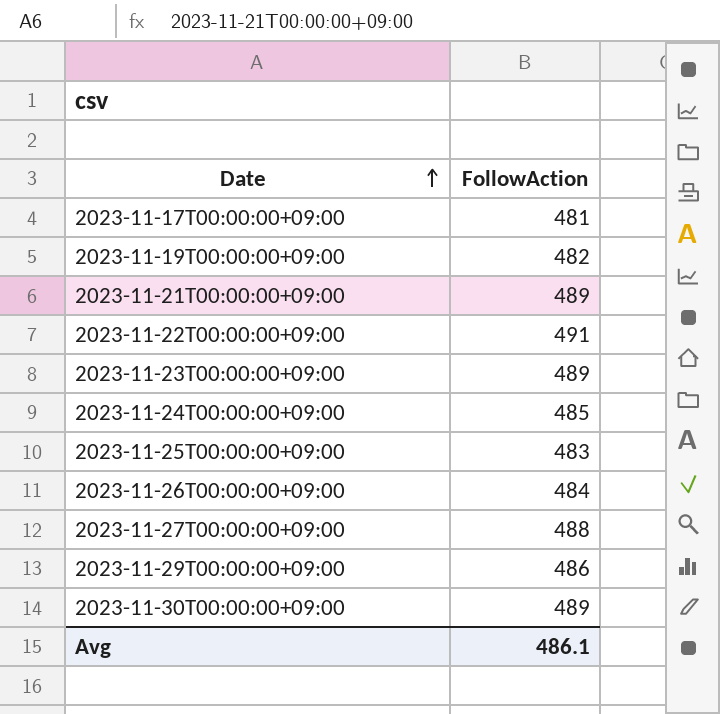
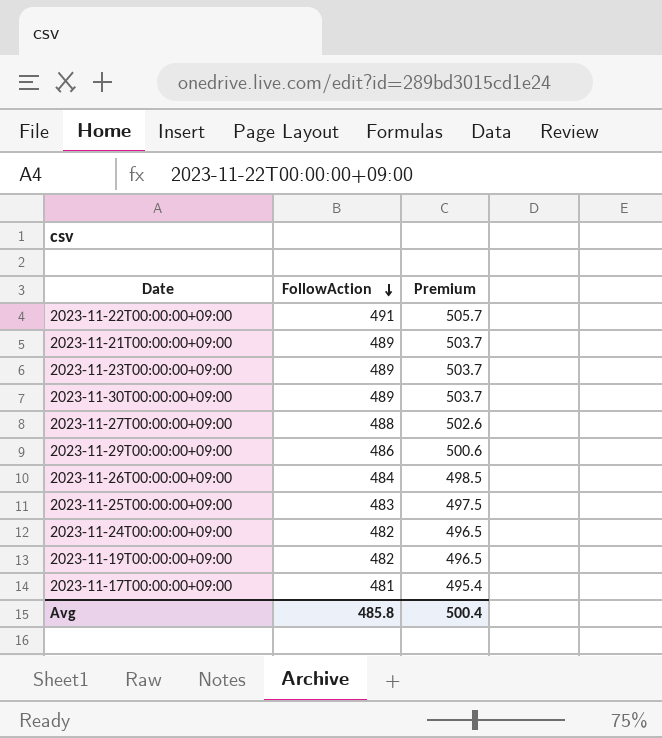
row order: Date ascending -> FollowAction descending
column Premium | formula: none -> [FollowAction] * 1.03
2023-11-24T00:00:00+09:00 | FollowAction: 485 -> 482
Avg | FollowAction: 486.1 -> 485.8

